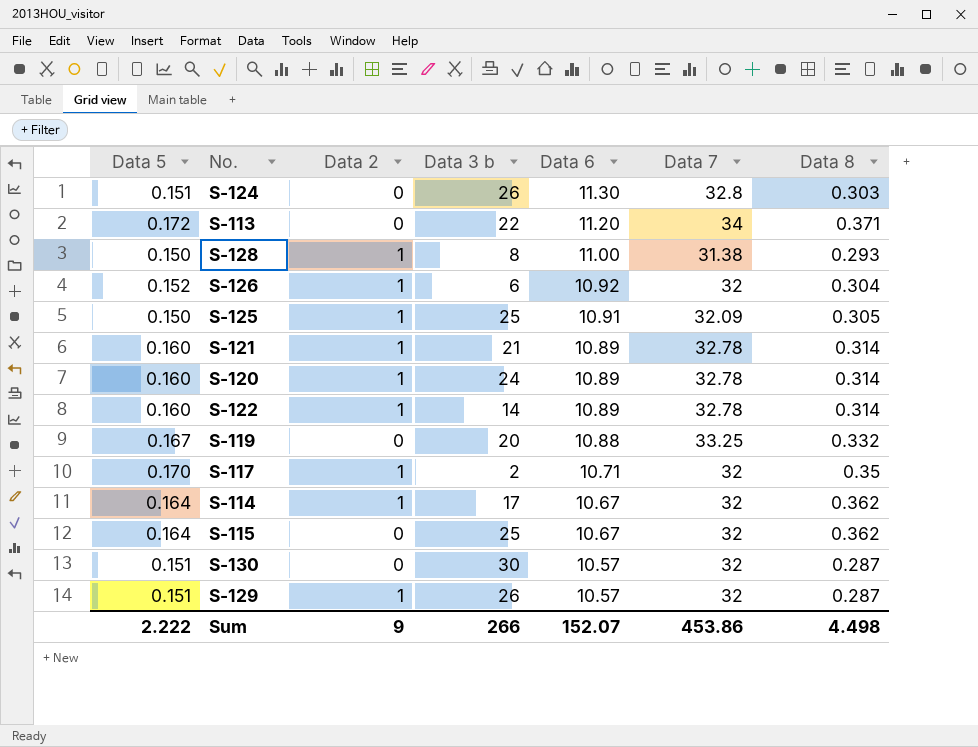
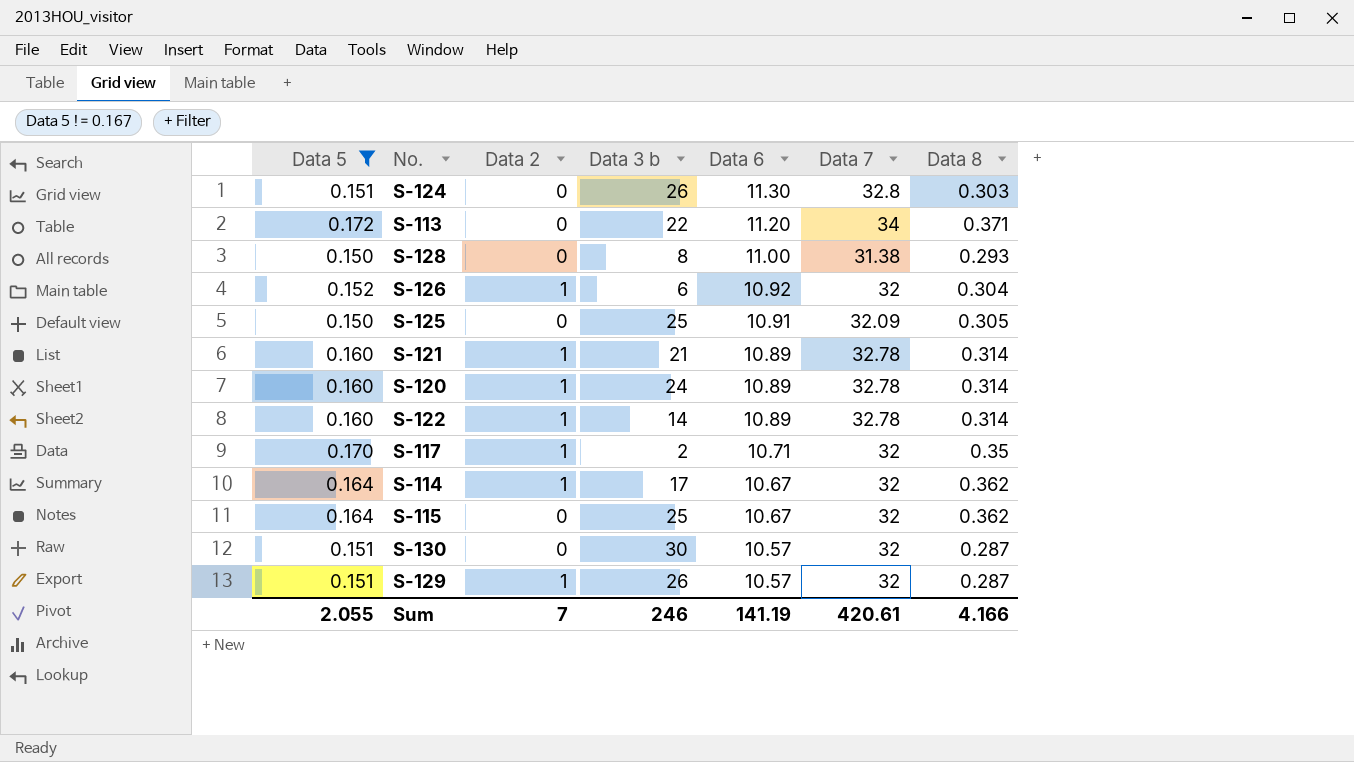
filter: none -> Data 5 != 0.167
S-128 | Data 2: 1 -> 0
S-125 | Data 2: 1 -> 0
Sum | Data 5: 2.222 -> 2.055
Sum | Data 2: 9 -> 7
Sum | Data 3 b: 266 -> 246
Sum | Data 6: 152.07 -> 141.19
Sum | Data 7: 453.86 -> 420.61
Sum | Data 8: 4.498 -> 4.166

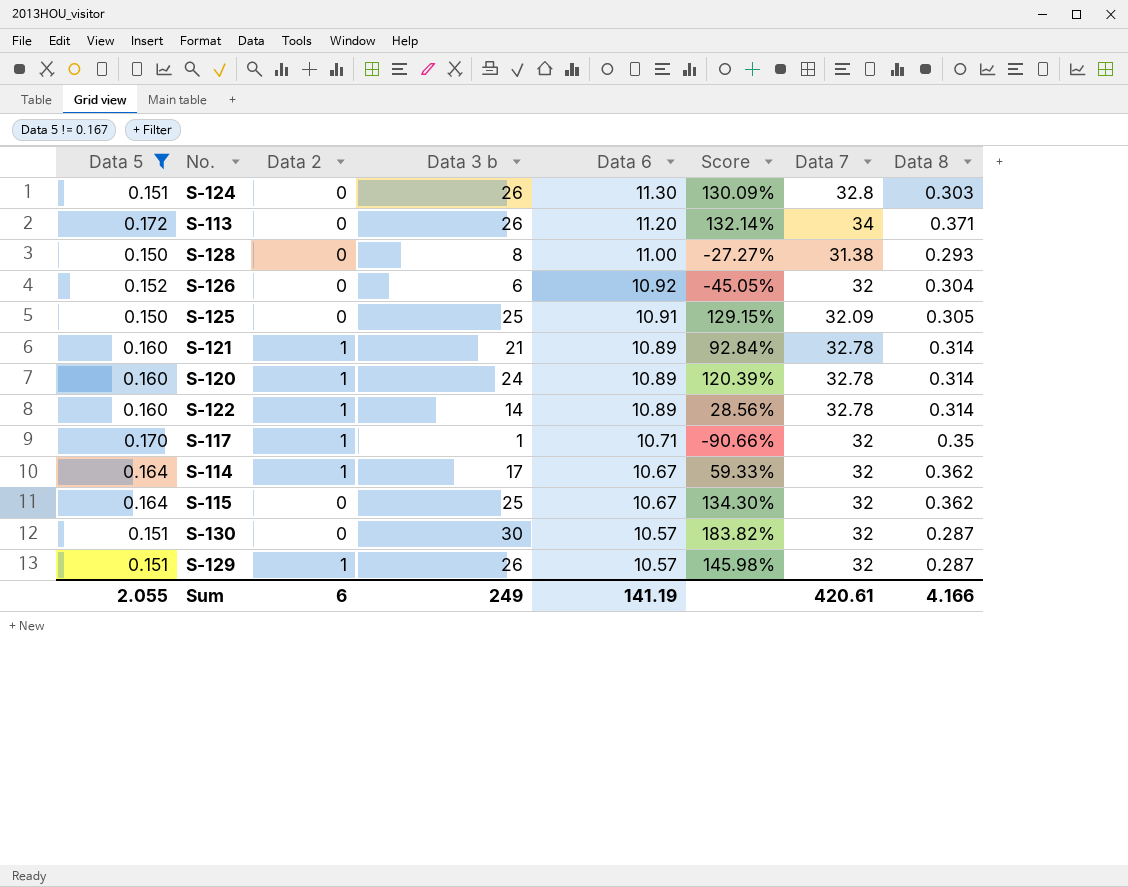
column Score | formula: none -> ([Data 3 b] - [Data 6]) / [Data 6]
S-113 | Data 3 b: 22 -> 26
S-126 | Data 2: 1 -> 0
S-117 | Data 3 b: 2 -> 1
Sum | Data 2: 7 -> 6
Sum | Data 3 b: 246 -> 249

